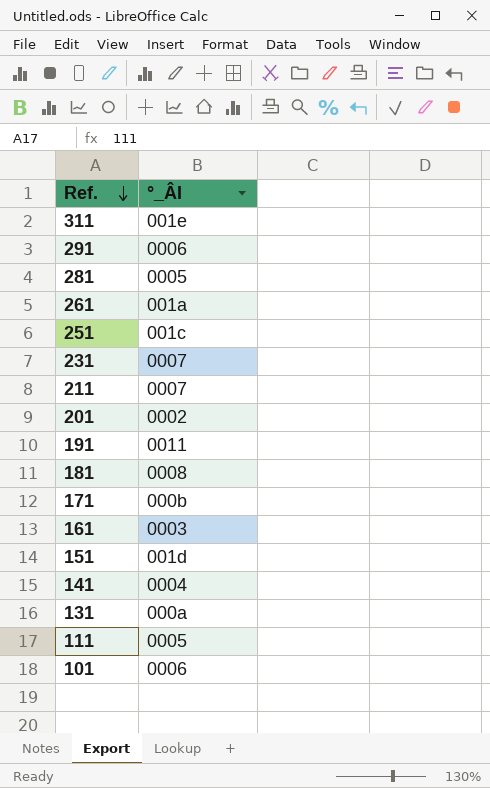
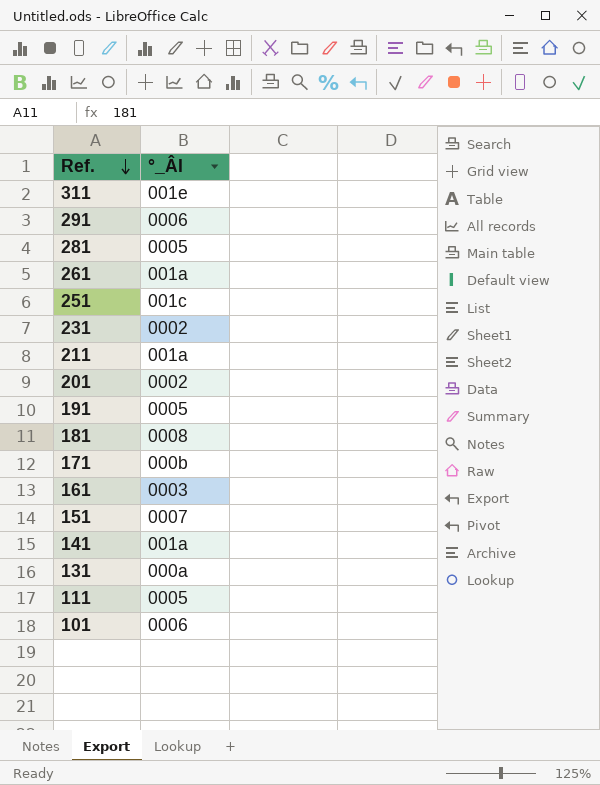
231 | °_ÂI: 0007 -> 0002
211 | °_ÂI: 0007 -> 001a
191 | °_ÂI: 0011 -> 0005
151 | °_ÂI: 001d -> 0007
141 | °_ÂI: 0004 -> 001a

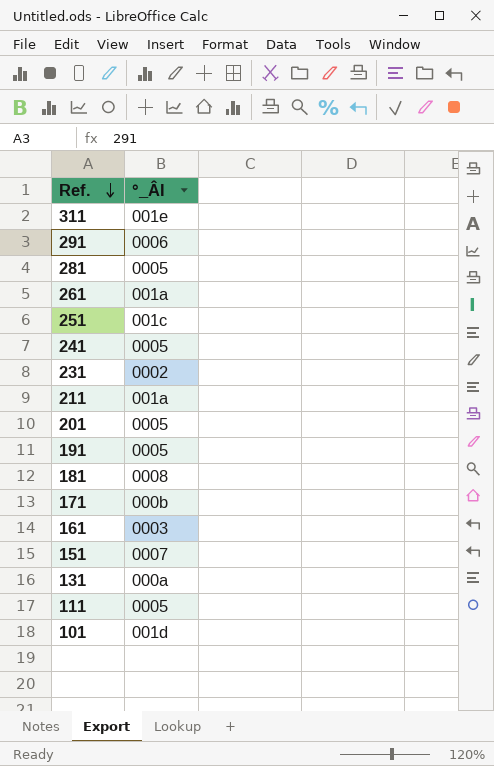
row 141: 001a -> none
row 241: none -> 0005
201 | °_ÂI: 0002 -> 0005
101 | °_ÂI: 0006 -> 001d

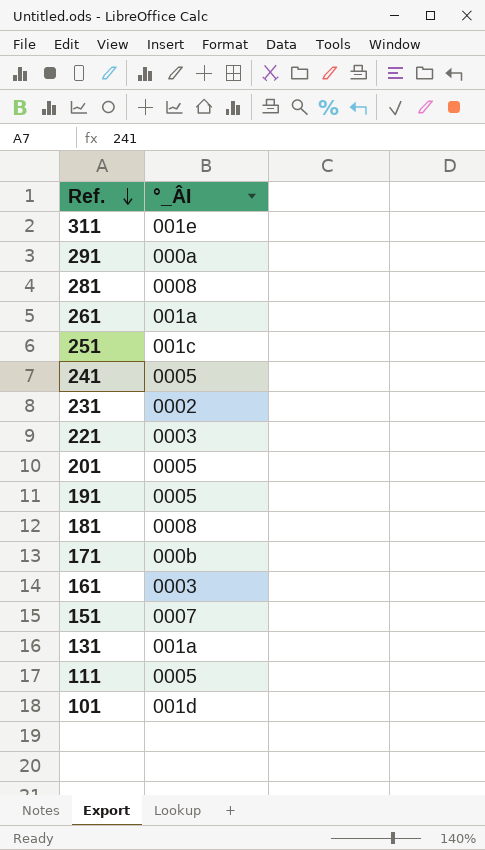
row 211: 001a -> none
291 | °_ÂI: 0006 -> 000a
281 | °_ÂI: 0005 -> 0008
row 221: none -> 0003
131 | °_ÂI: 000a -> 001a

